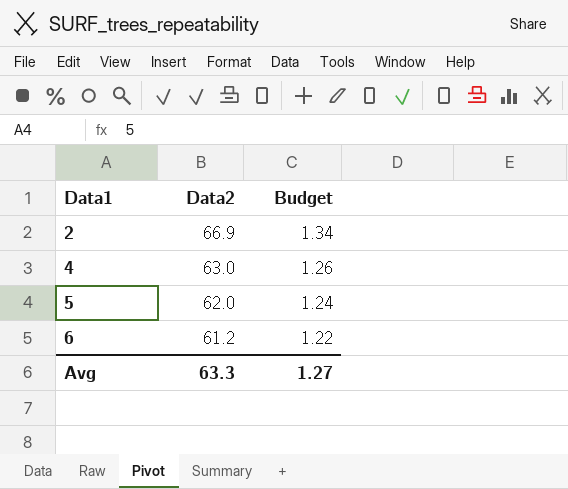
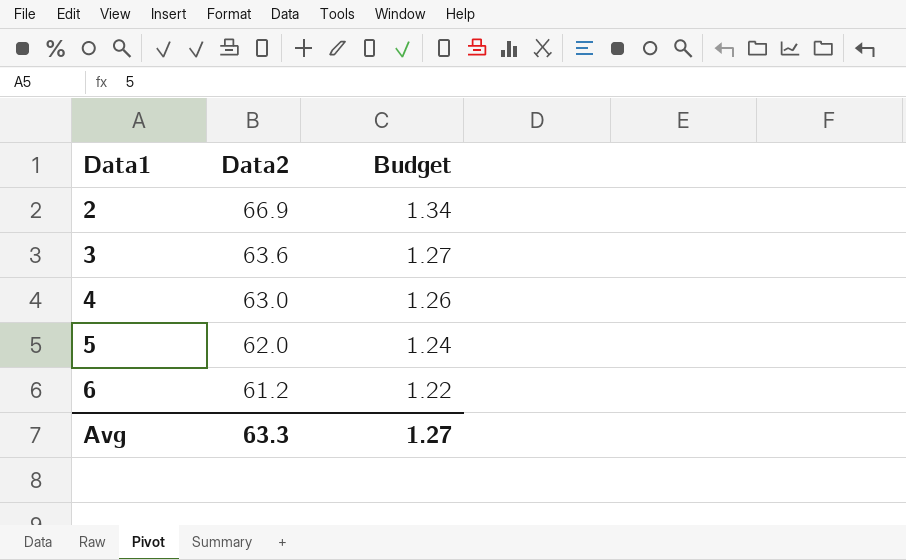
row 3: none -> 63.6 | 1.27

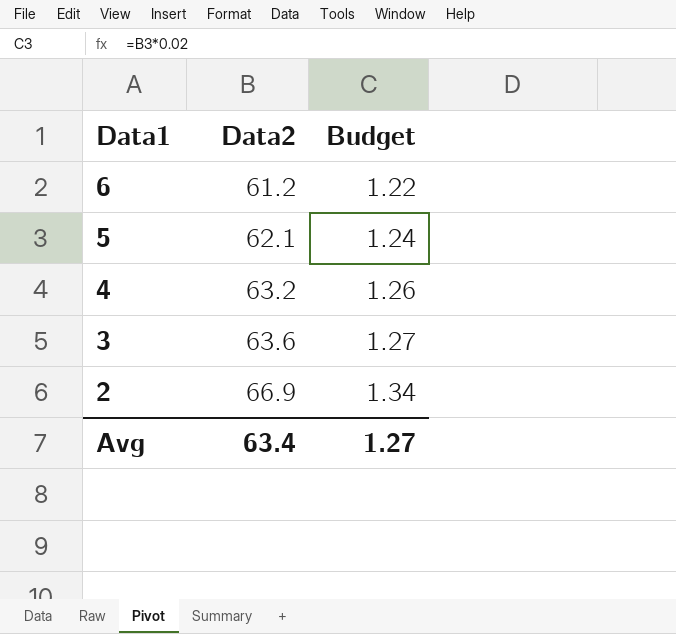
row order: Data1 ascending -> Data1 descending
5 | Data2: 62.0 -> 62.1
4 | Data2: 63.0 -> 63.2
Avg | Data2: 63.3 -> 63.4

